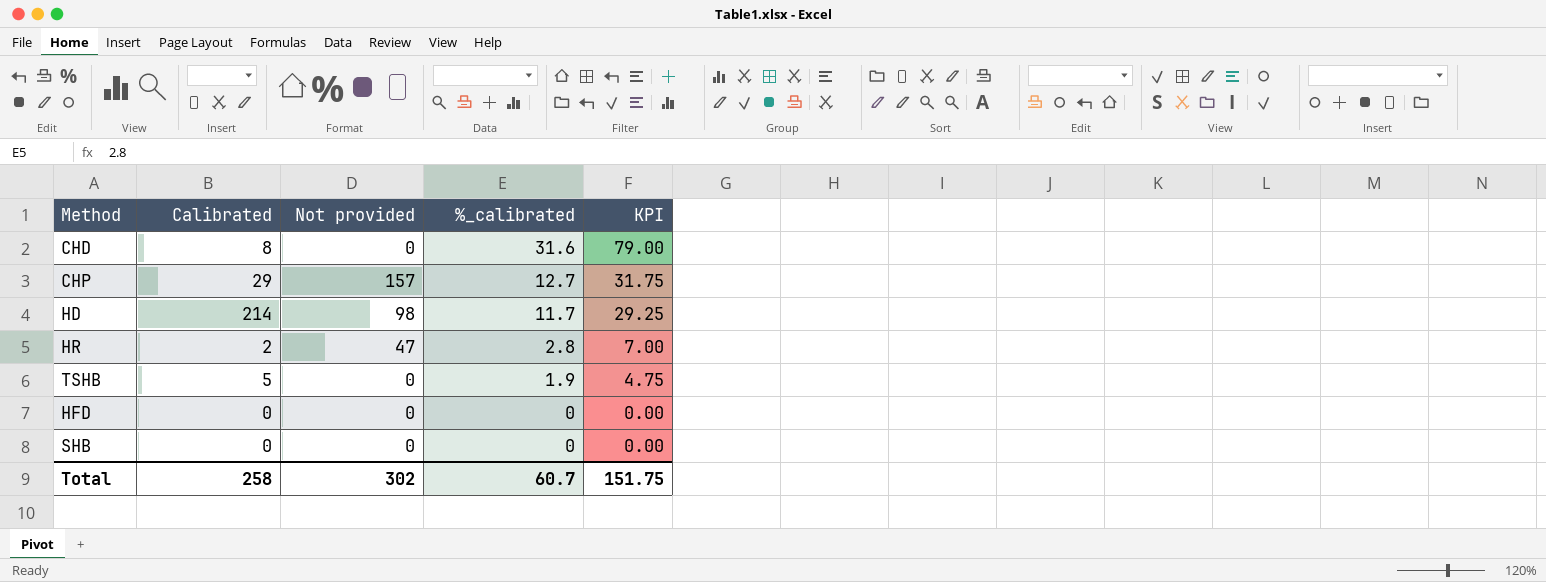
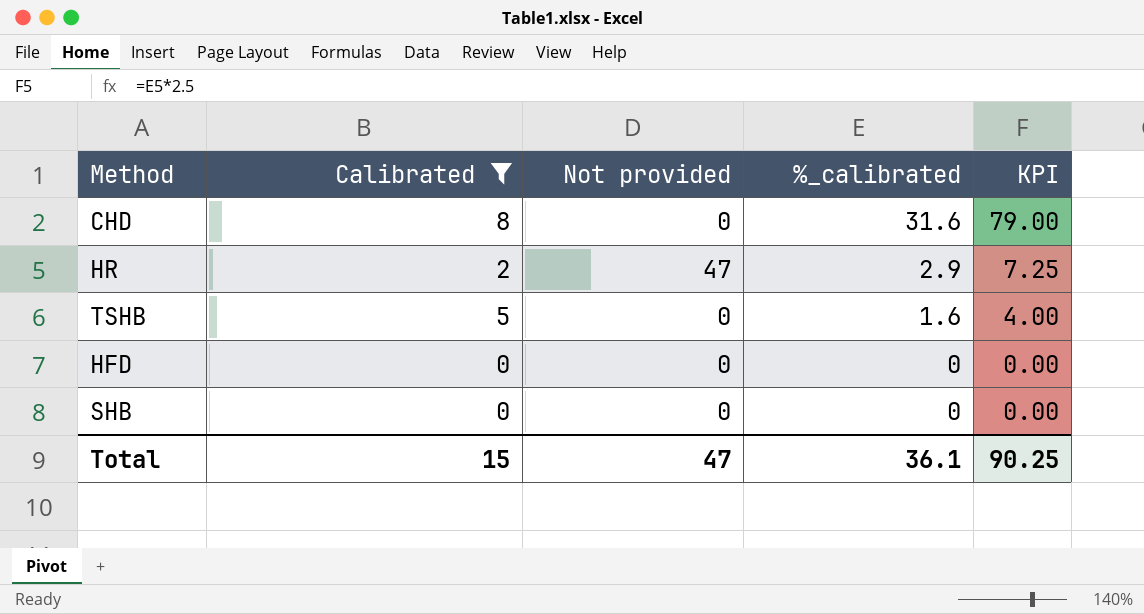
filter: none -> Calibrated <= 8
HR | %_calibrated: 2.8 -> 2.9
HR | KPI: 7.00 -> 7.25
TSHB | %_calibrated: 1.9 -> 1.6
TSHB | KPI: 4.75 -> 4.00
Total | Calibrated: 258 -> 15
Total | Not provided: 302 -> 47
Total | %_calibrated: 60.7 -> 36.1
Total | KPI: 151.75 -> 90.25

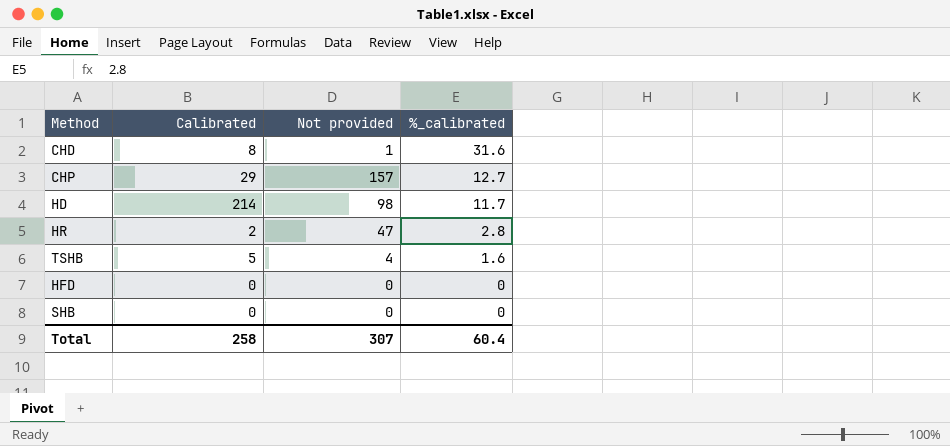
filter: Calibrated <= 8 -> none
column KPI | formula: [%_calibrated] * 2.5 -> none
CHD | Not provided: 0 -> 1
HR | %_calibrated: 2.9 -> 2.8
TSHB | Not provided: 0 -> 4
Total | Calibrated: 15 -> 258
Total | Not provided: 47 -> 307
Total | %_calibrated: 36.1 -> 60.4

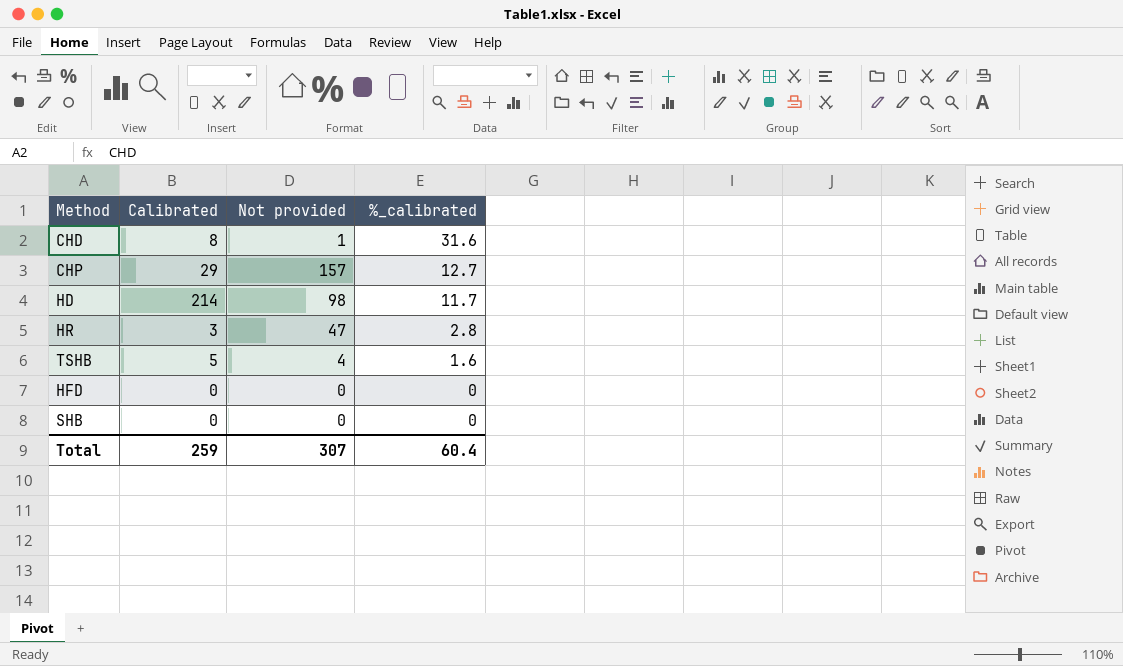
HR | Calibrated: 2 -> 3
Total | Calibrated: 258 -> 259

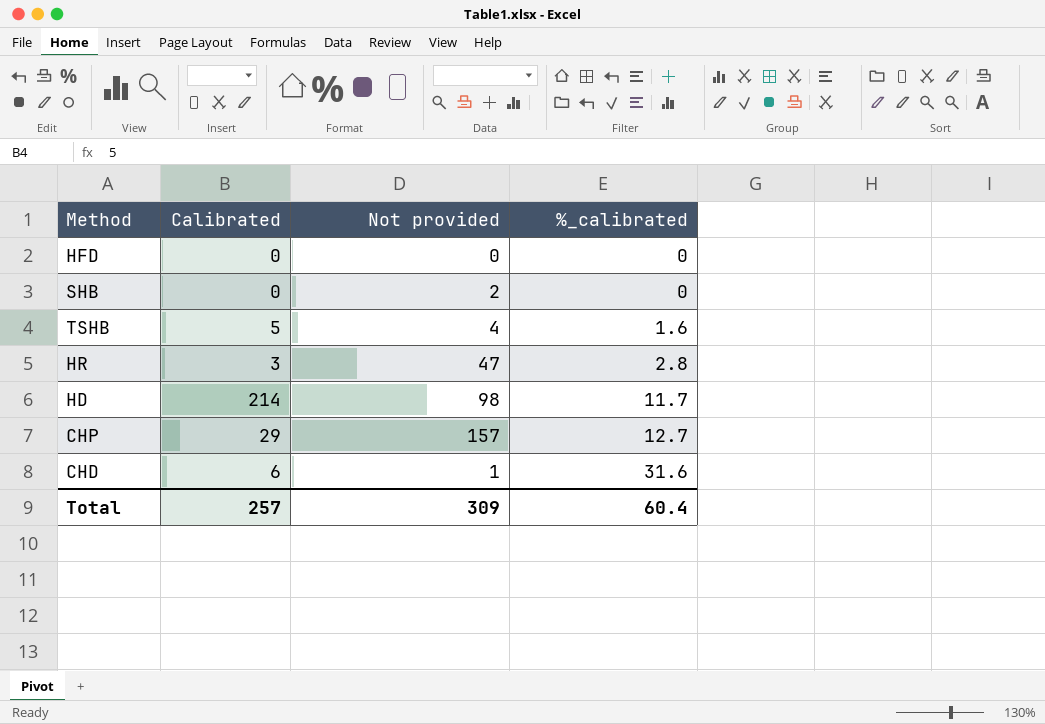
row order: %_calibrated descending -> %_calibrated ascending
SHB | Not provided: 0 -> 2
CHD | Calibrated: 8 -> 6
Total | Calibrated: 259 -> 257
Total | Not provided: 307 -> 309

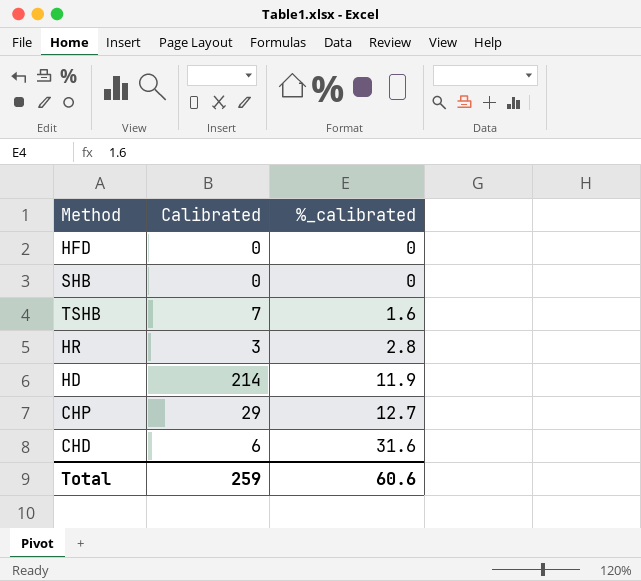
column Not provided | position: 3 -> none
TSHB | Calibrated: 5 -> 7
HD | %_calibrated: 11.7 -> 11.9
Total | Calibrated: 257 -> 259
Total | %_calibrated: 60.4 -> 60.6

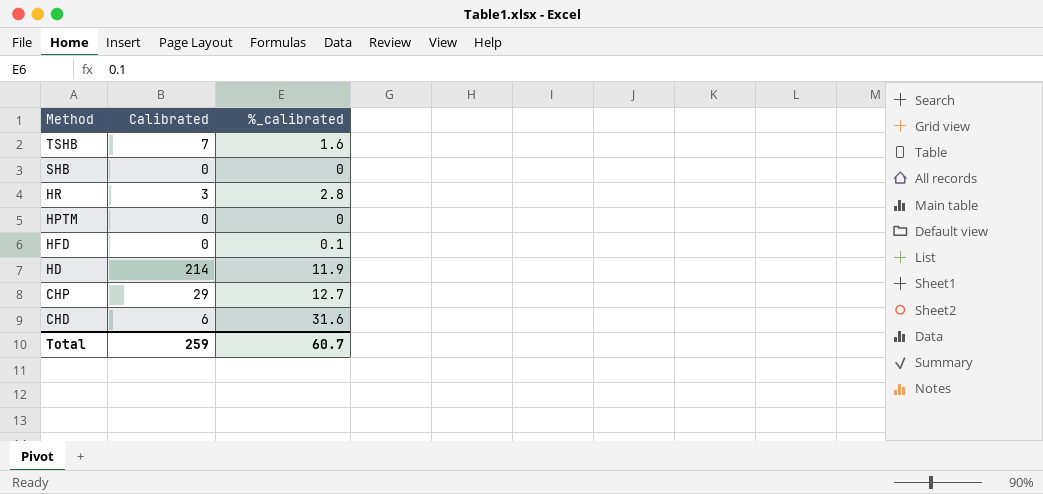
row order: %_calibrated ascending -> Method descending
row HPTM: none -> 0 | 0
HFD | %_calibrated: 0 -> 0.1
Total | %_calibrated: 60.6 -> 60.7

